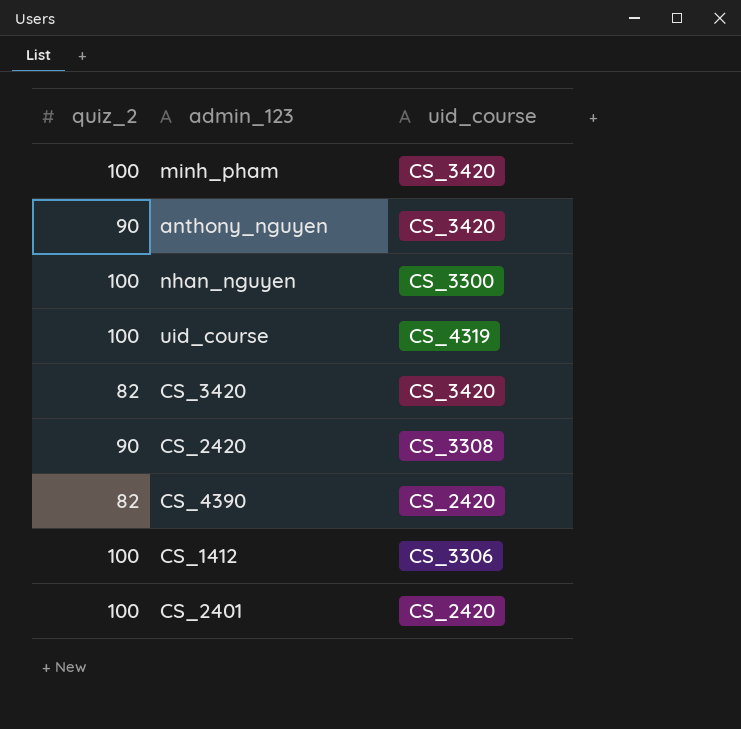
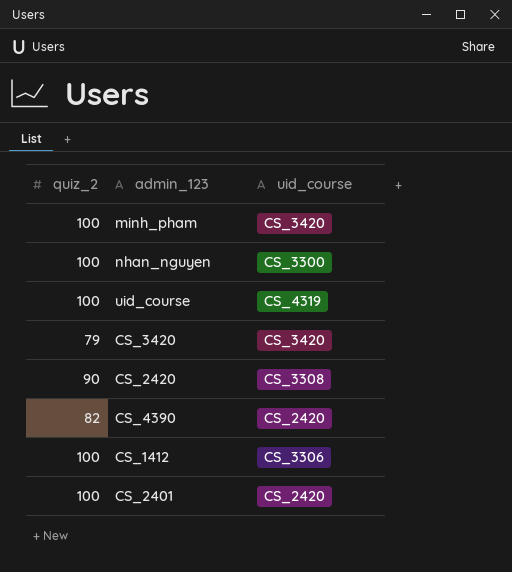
row anthony_nguyen: 90 | CS_3420 -> none
CS_3420 | quiz_2: 82 -> 79

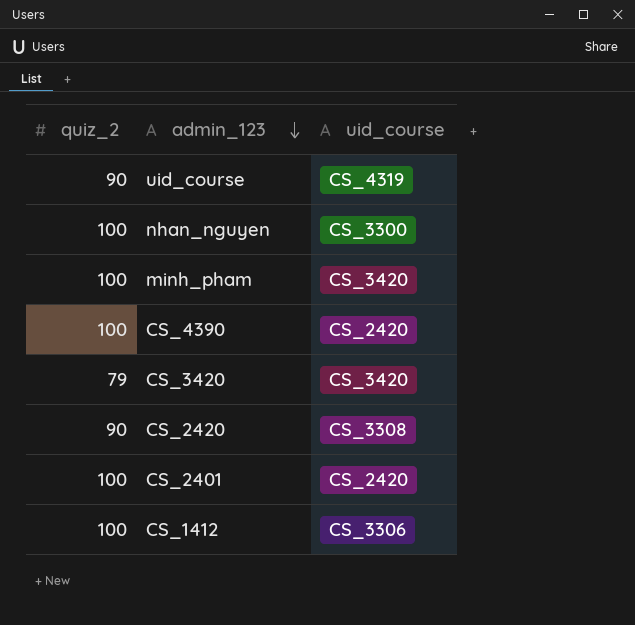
row order: none -> admin_123 descending
uid_course | quiz_2: 100 -> 90
CS_4390 | quiz_2: 82 -> 100

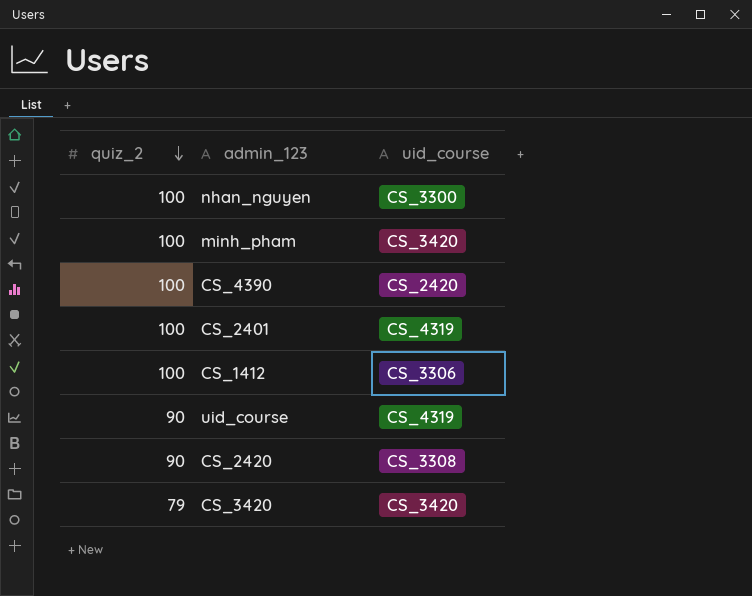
row order: admin_123 descending -> quiz_2 descending
CS_2401 | uid_course: CS_2420 -> CS_4319

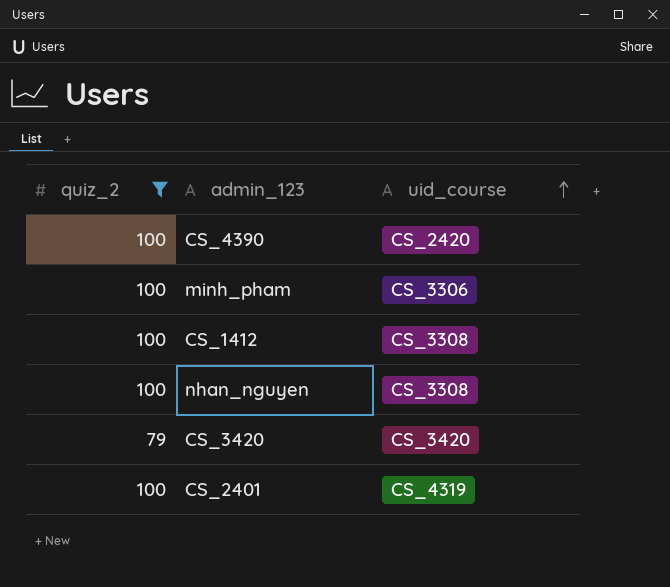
filter: none -> quiz_2 != 90
row order: quiz_2 descending -> uid_course ascending
minh_pham | uid_course: CS_3420 -> CS_3306
CS_1412 | uid_course: CS_3306 -> CS_3308
nhan_nguyen | uid_course: CS_3300 -> CS_3308

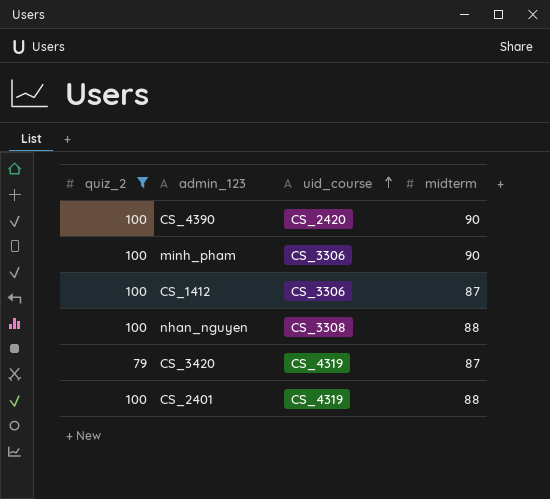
column midterm | position: none -> 4
CS_1412 | uid_course: CS_3308 -> CS_3306
CS_3420 | uid_course: CS_3420 -> CS_4319

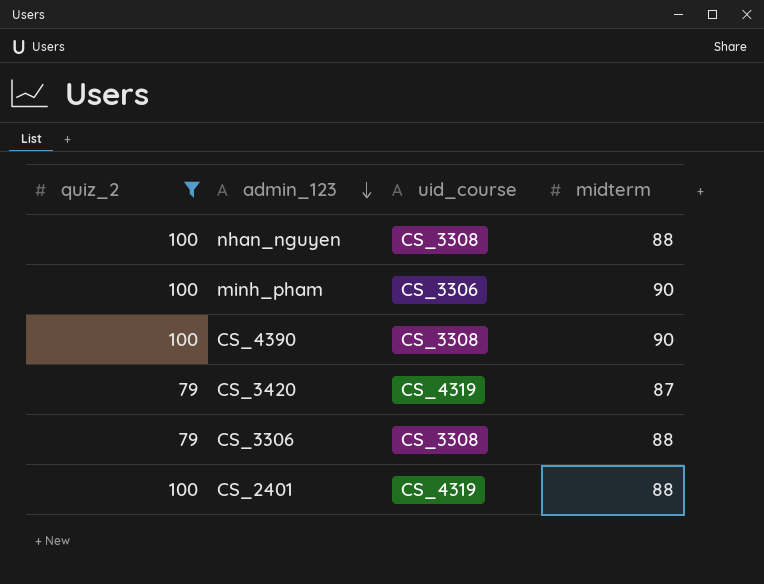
row order: uid_course ascending -> admin_123 descending
row CS_1412: 100 | CS_3306 | 87 -> none
CS_4390 | uid_course: CS_2420 -> CS_3308
row CS_3306: none -> 79 | CS_3308 | 88

